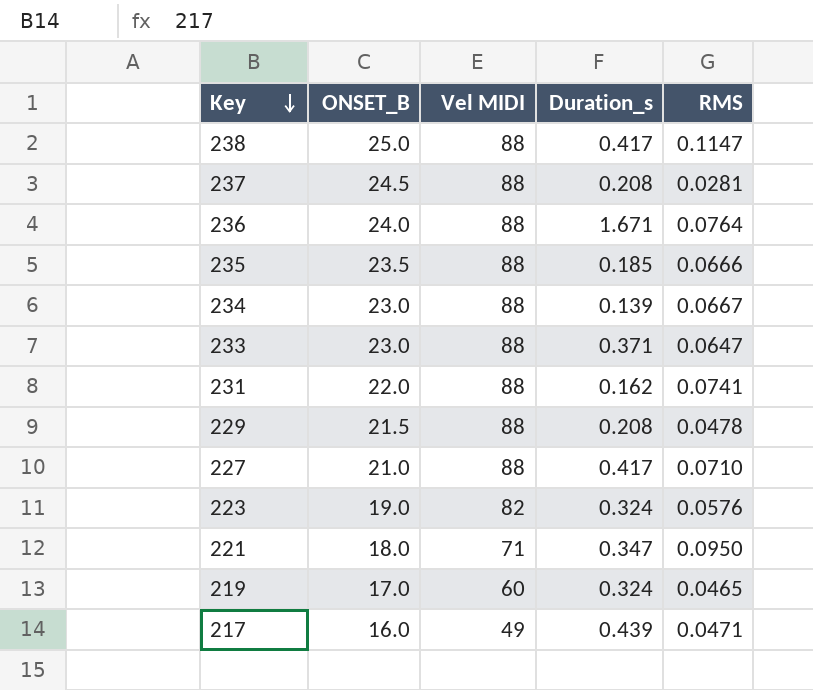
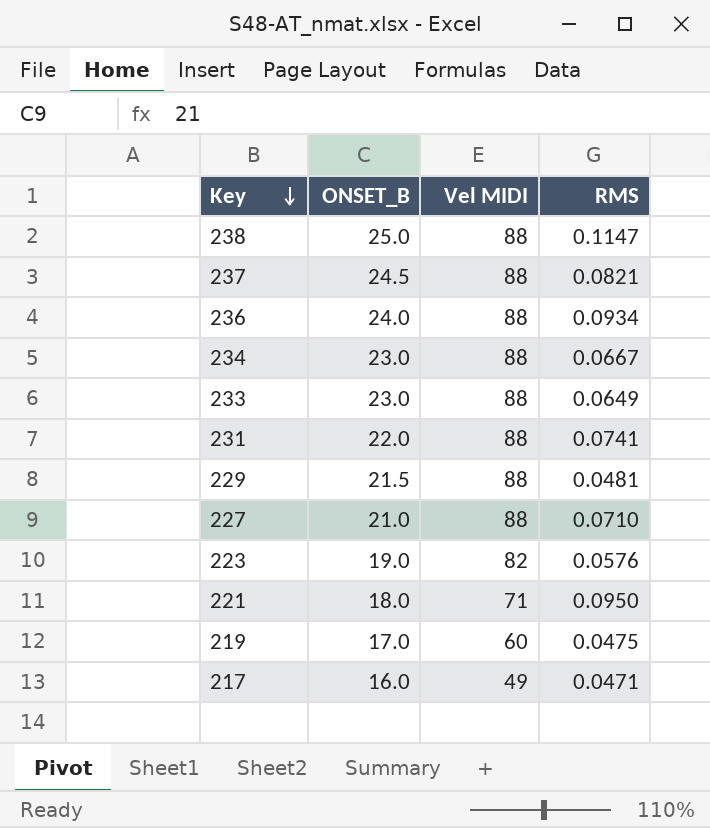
column Duration_s | position: 4 -> none
row 235: 23.5 | 88 | 0.185 | 0.0666 -> none
237 | RMS: 0.0281 -> 0.0821
236 | RMS: 0.0764 -> 0.0934
233 | RMS: 0.0647 -> 0.0649
229 | RMS: 0.0478 -> 0.0481
219 | RMS: 0.0465 -> 0.0475

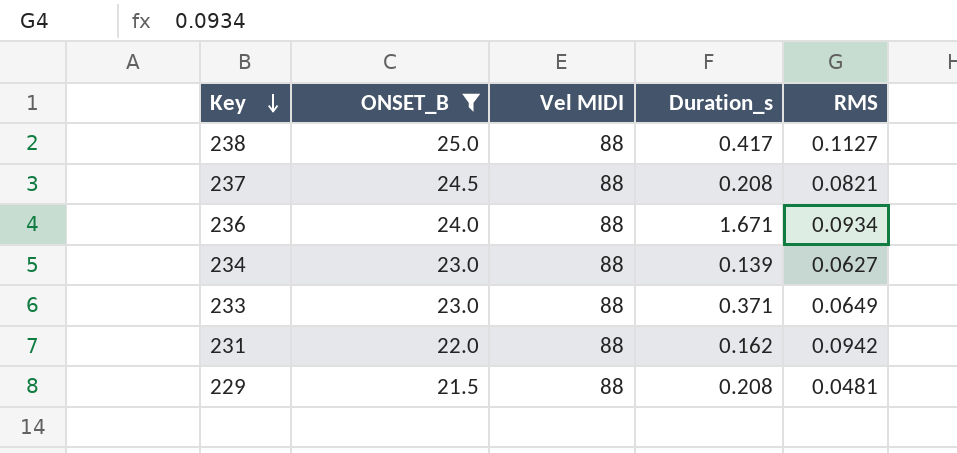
filter: none -> ONSET_B >= 21.5
column Duration_s | position: none -> 4
238 | RMS: 0.1147 -> 0.1127
234 | RMS: 0.0667 -> 0.0627
231 | RMS: 0.0741 -> 0.0942

